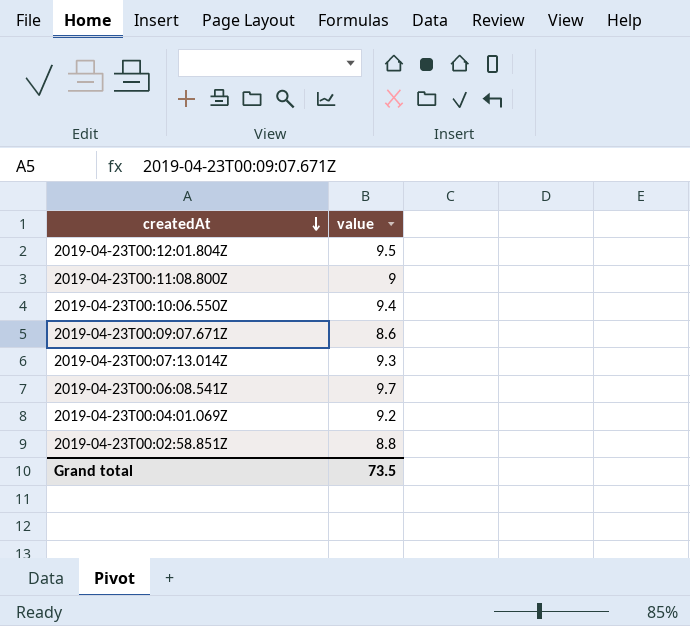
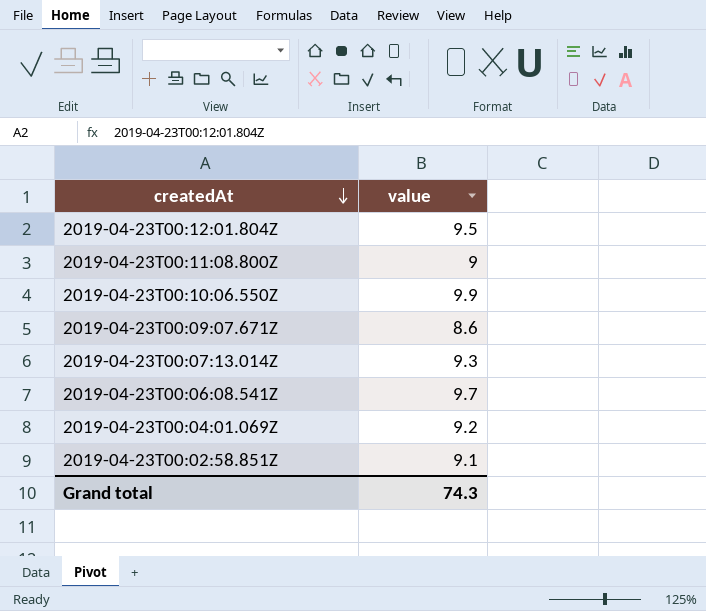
2019-04-23T00:10:06.550Z | value: 9.4 -> 9.9
2019-04-23T00:02:58.851Z | value: 8.8 -> 9.1
Grand total | value: 73.5 -> 74.3

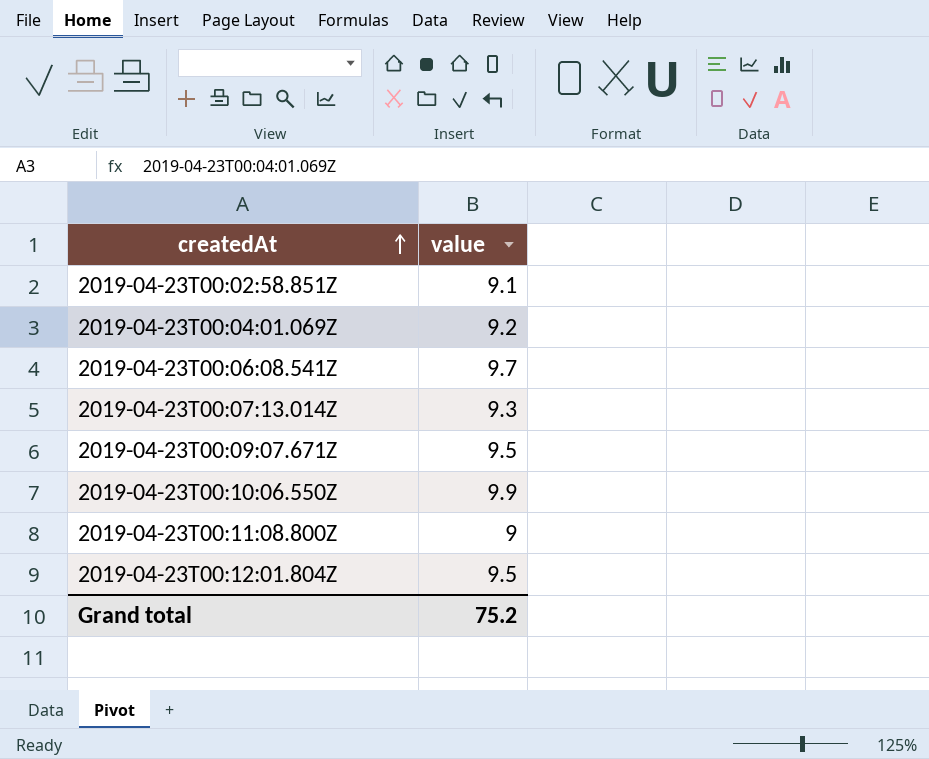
row order: createdAt descending -> createdAt ascending
2019-04-23T00:09:07.671Z | value: 8.6 -> 9.5
Grand total | value: 74.3 -> 75.2

